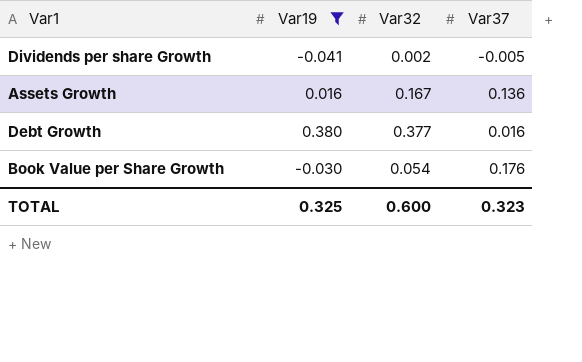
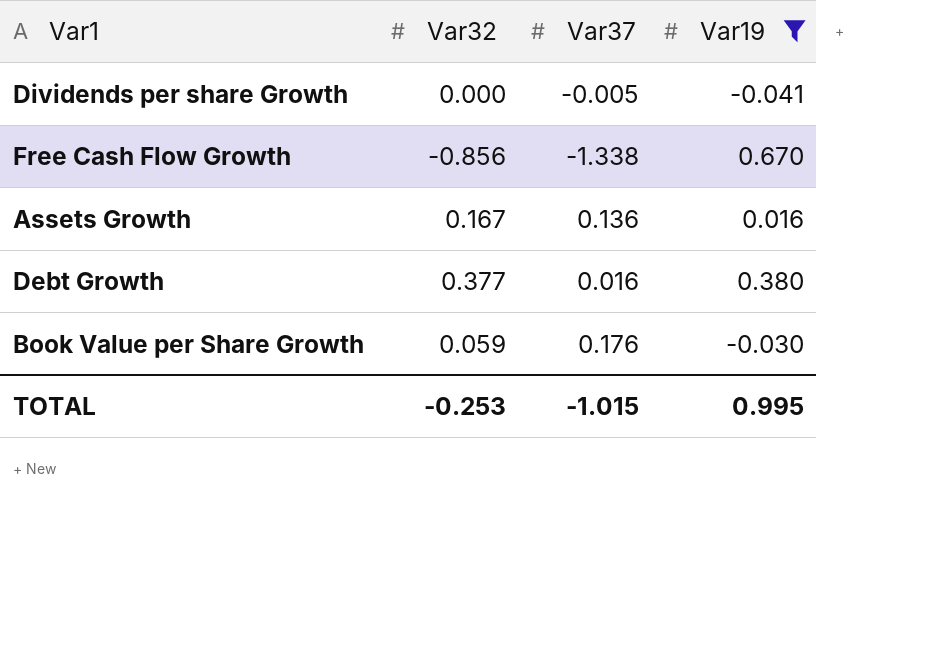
column Var19 | position: 2 -> 4
Dividends per share Growth | Var32: 0.002 -> 0.000
row Free Cash Flow Growth: none -> -0.856 | -1.338 | 0.670
Book Value per Share Growth | Var32: 0.054 -> 0.059
TOTAL | Var32: 0.600 -> -0.253
TOTAL | Var37: 0.323 -> -1.015
TOTAL | Var19: 0.325 -> 0.995

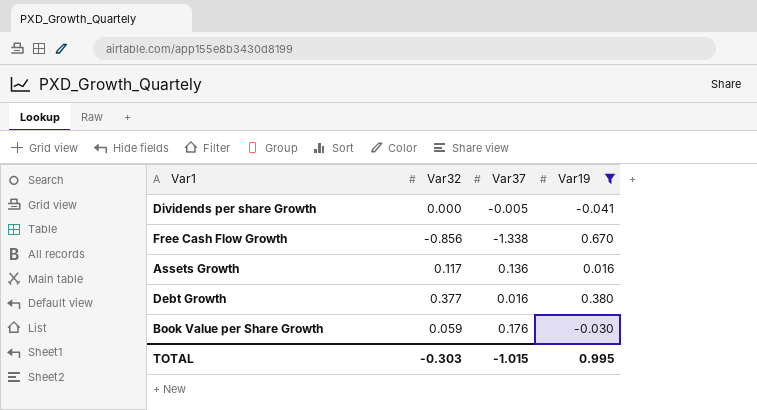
Assets Growth | Var32: 0.167 -> 0.117
TOTAL | Var32: -0.253 -> -0.303

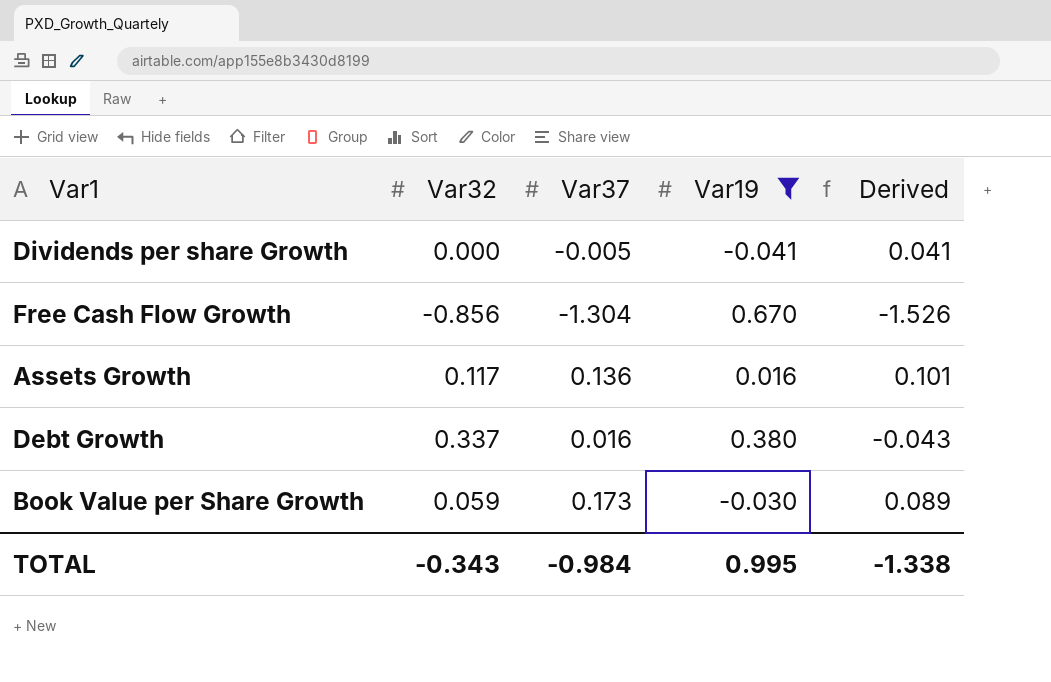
column Derived | formula: none -> [Var32] - [Var19]
Free Cash Flow Growth | Var37: -1.338 -> -1.304
Debt Growth | Var32: 0.377 -> 0.337
Book Value per Share Growth | Var37: 0.176 -> 0.173
TOTAL | Var32: -0.303 -> -0.343
TOTAL | Var37: -1.015 -> -0.984

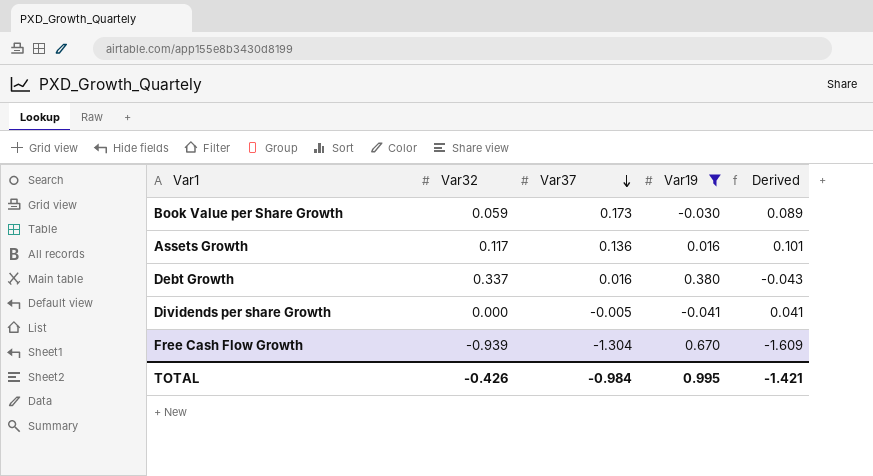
row order: none -> Var37 descending
Free Cash Flow Growth | Var32: -0.856 -> -0.939
Free Cash Flow Growth | Derived: -1.526 -> -1.609
TOTAL | Var32: -0.343 -> -0.426
TOTAL | Derived: -1.338 -> -1.421

